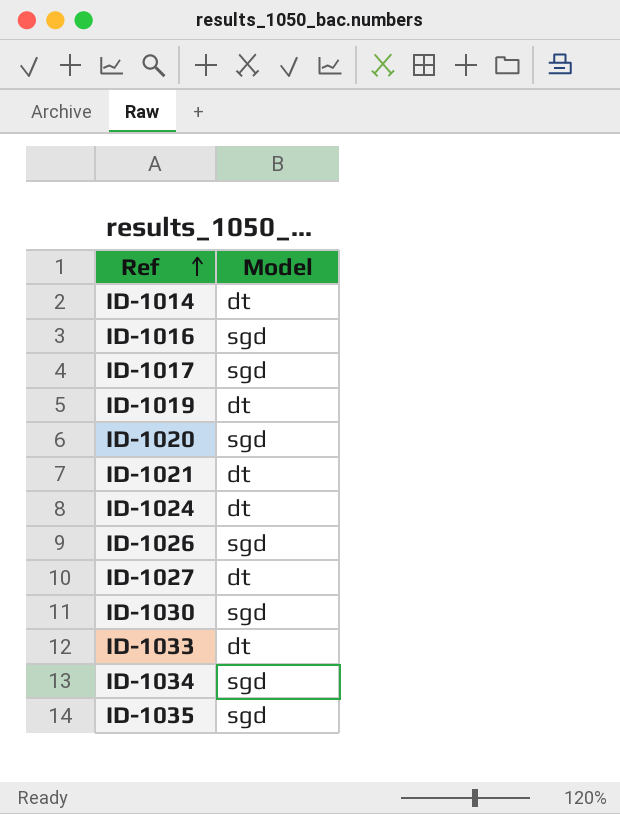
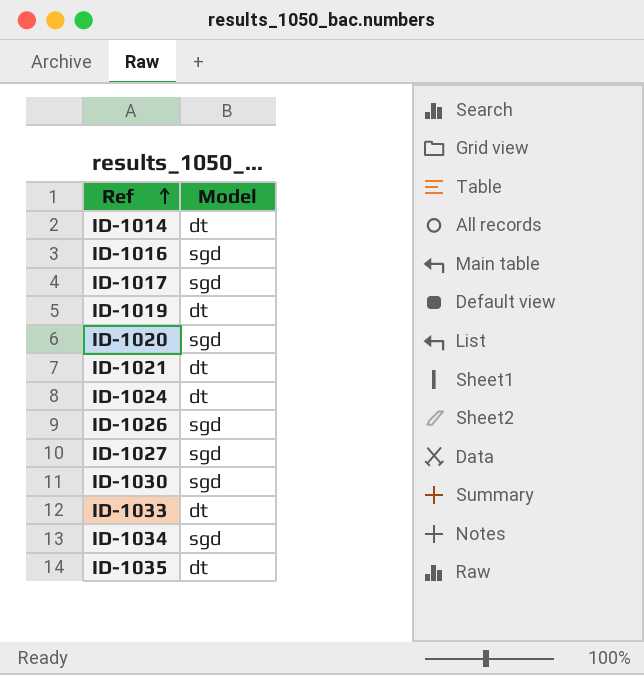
ID-1027 | Model: dt -> sgd
ID-1035 | Model: sgd -> dt

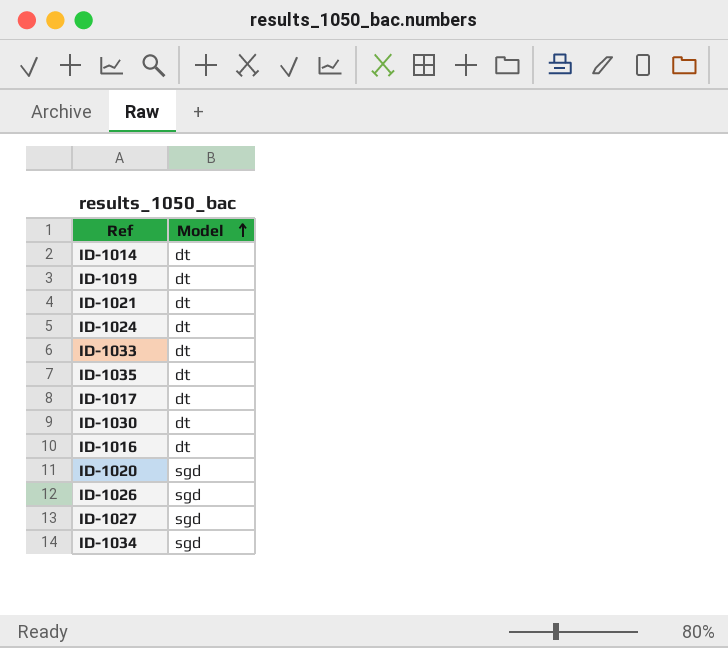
row order: Ref ascending -> Model ascending
ID-1017 | Model: sgd -> dt
ID-1030 | Model: sgd -> dt
ID-1016 | Model: sgd -> dt

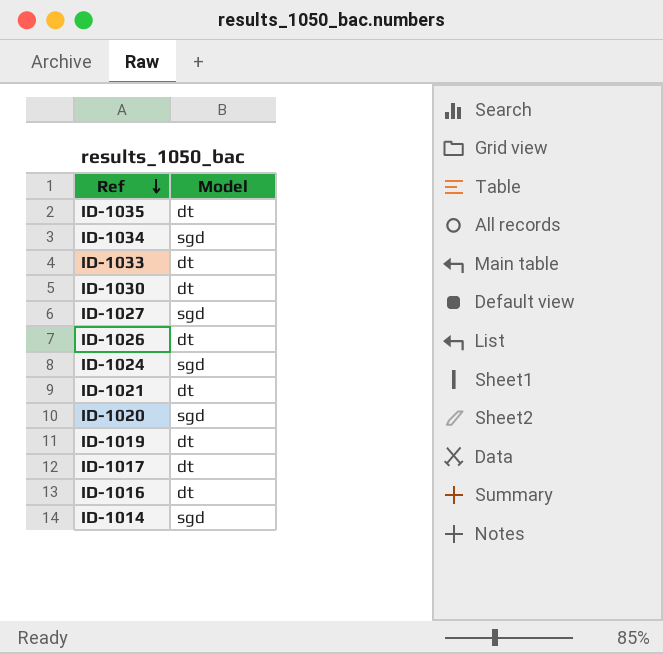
row order: Model ascending -> Ref descending
ID-1026 | Model: sgd -> dt
ID-1024 | Model: dt -> sgd
ID-1014 | Model: dt -> sgd

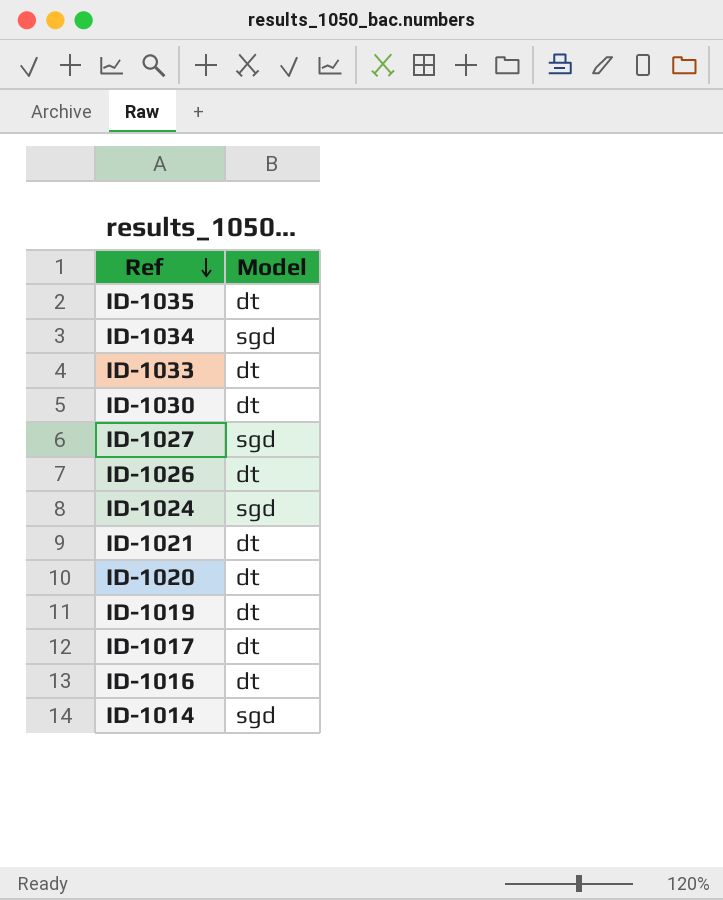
ID-1020 | Model: sgd -> dt

